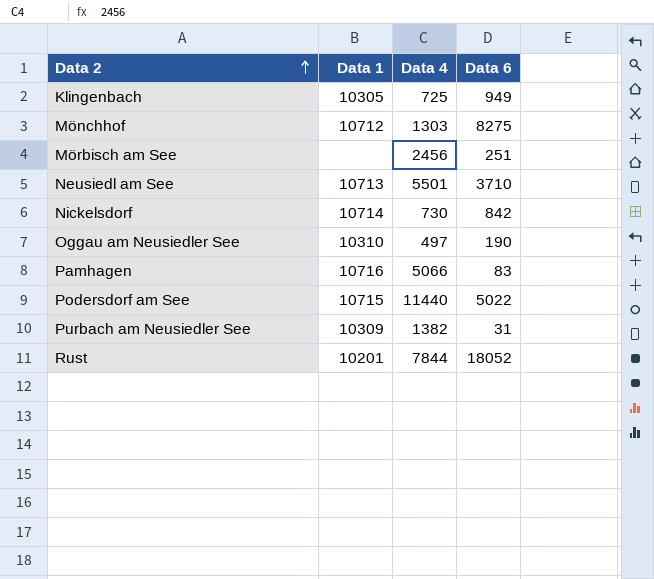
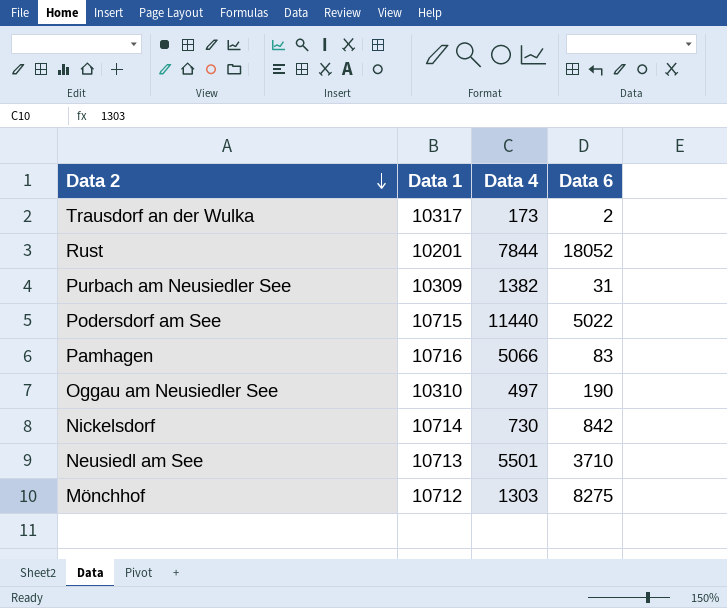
row order: Data 2 ascending -> Data 2 descending
row Klingenbach: 10305 | 725 | 949 -> none
row Mörbisch am See: none | 2456 | 251 -> none
row Trausdorf an der Wulka: none -> 10317 | 173 | 2

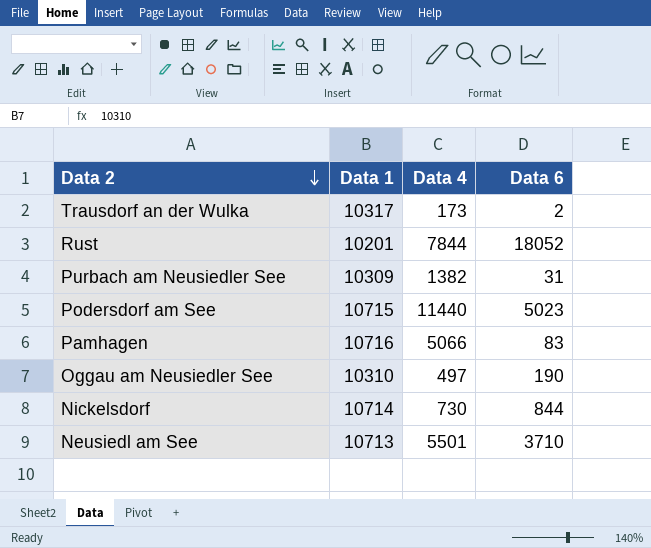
row Mönchhof: 10712 | 1303 | 8275 -> none
Podersdorf am See | Data 6: 5022 -> 5023
Nickelsdorf | Data 6: 842 -> 844

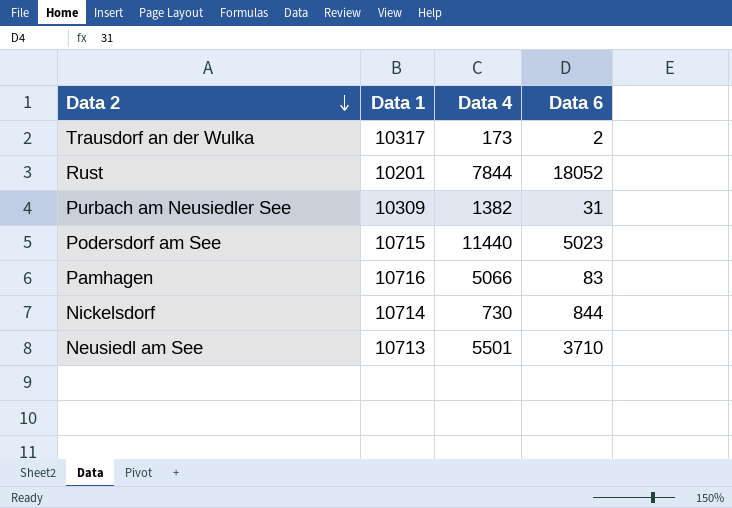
row Oggau am Neusiedler See: 10310 | 497 | 190 -> none

